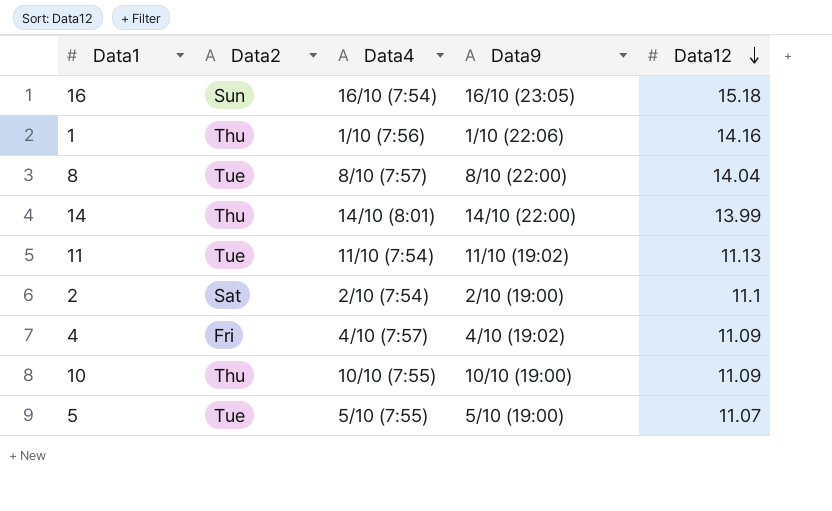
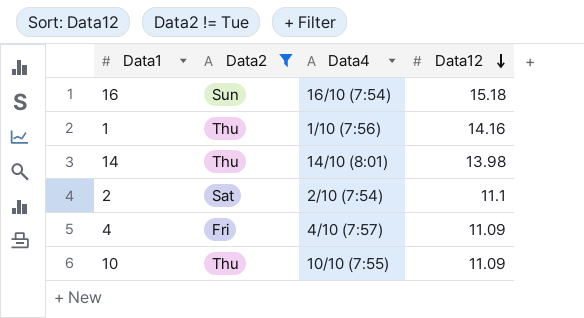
filter: none -> Data2 != Tue
column Data9 | position: 4 -> none
14 | Data12: 13.99 -> 13.98

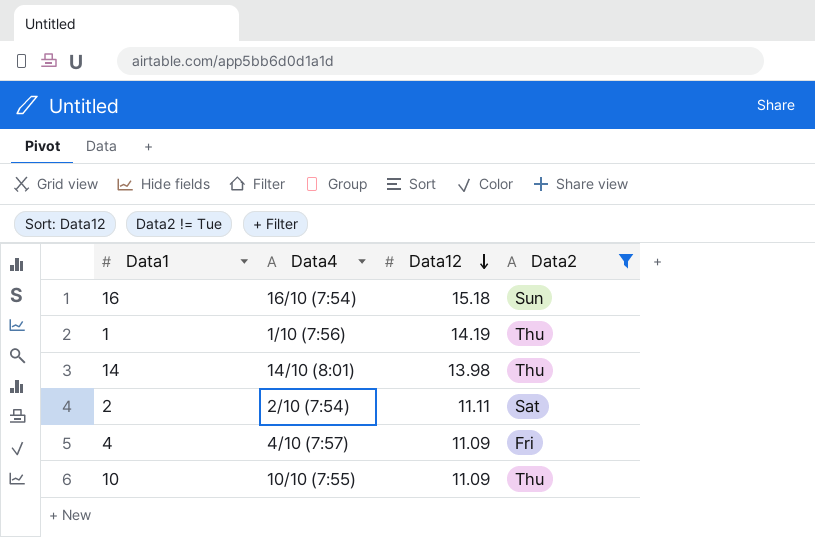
column Data2 | position: 2 -> 4
1 | Data12: 14.16 -> 14.19
2 | Data12: 11.1 -> 11.11

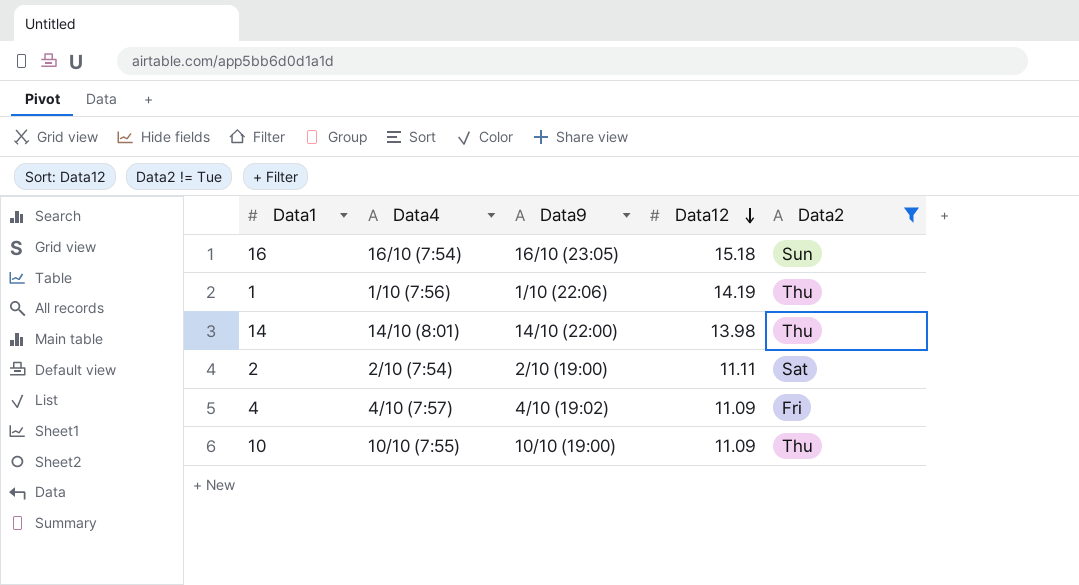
column Data9 | position: none -> 3

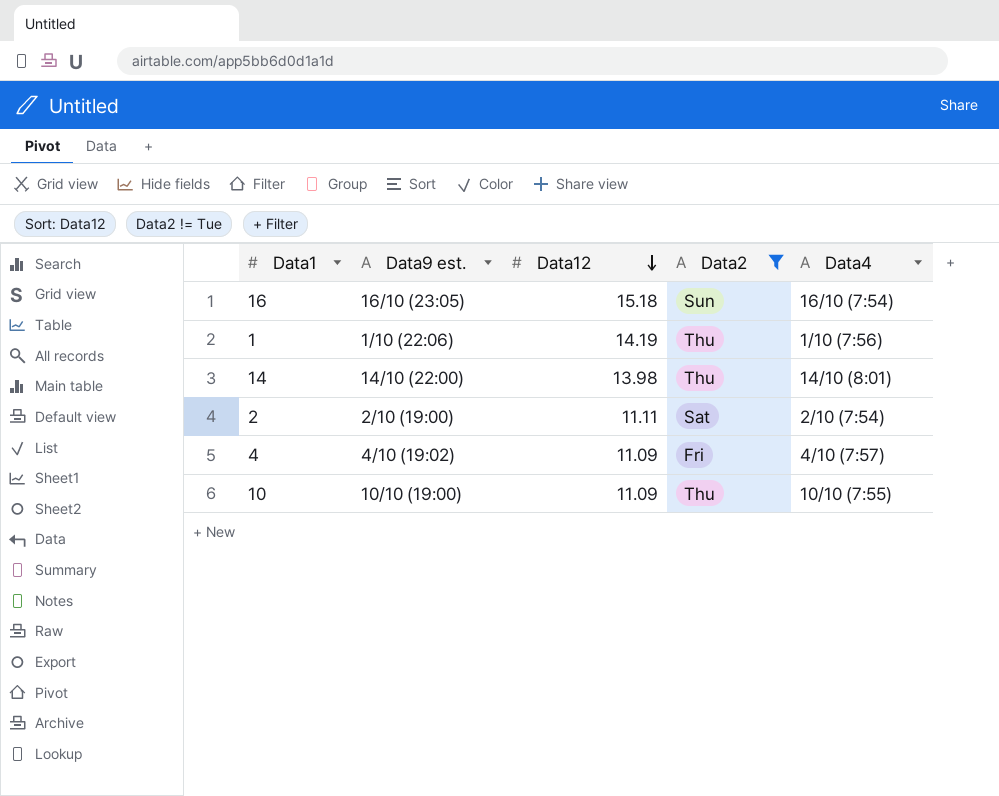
column name: Data9 -> Data9 est.
column Data4 | position: 2 -> 5

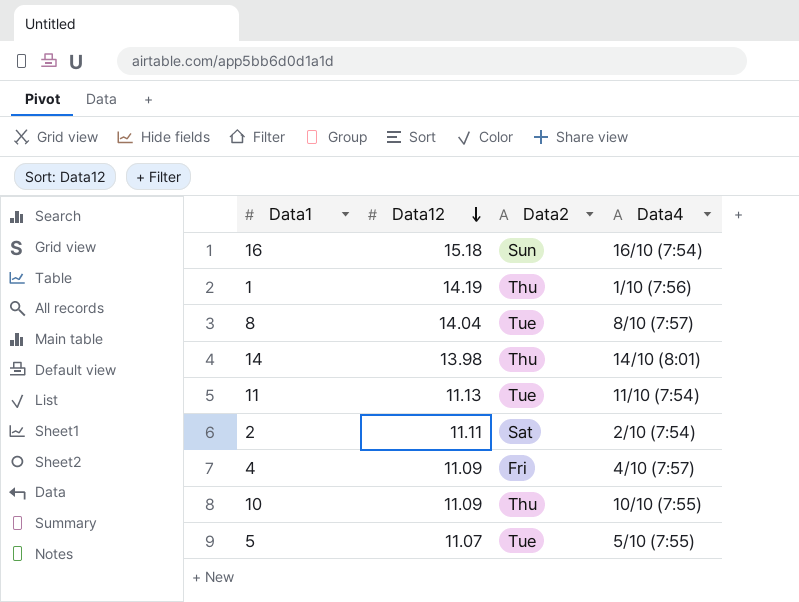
filter: Data2 != Tue -> none
column Data9 est. | position: 2 -> none

